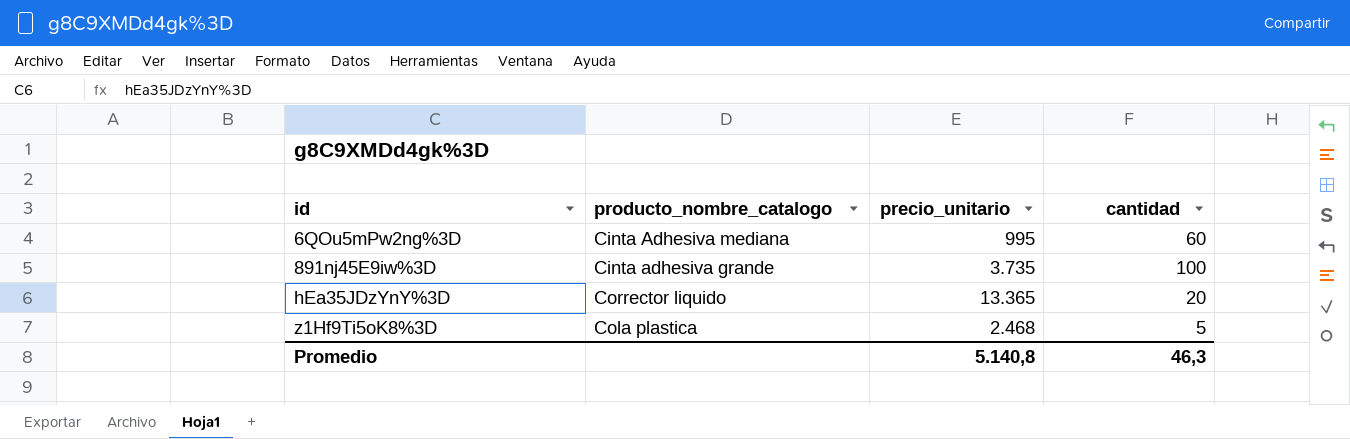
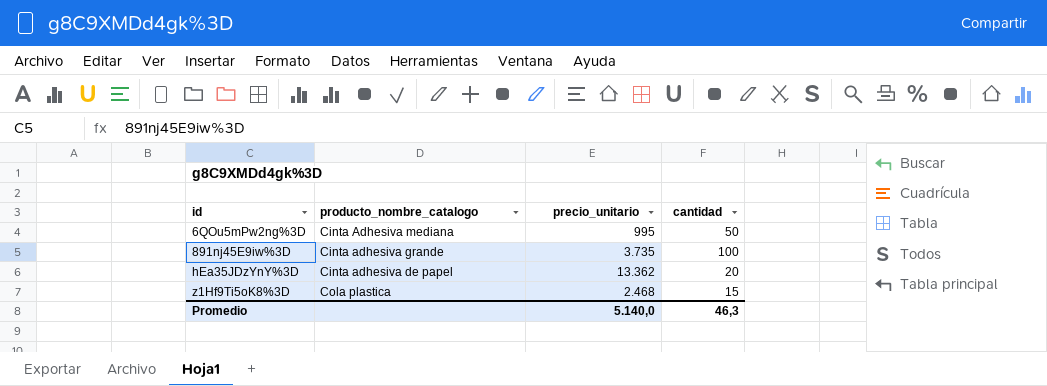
6QOu5mPw2ng%3D | cantidad: 60 -> 50
hEa35JDzYnY%3D | producto_nombre_catalogo: Corrector liquido -> Cinta adhesiva de papel
hEa35JDzYnY%3D | precio_unitario: 13.365 -> 13.362
z1Hf9Ti5oK8%3D | cantidad: 5 -> 15
Promedio | precio_unitario: 5.140,8 -> 5.140,0

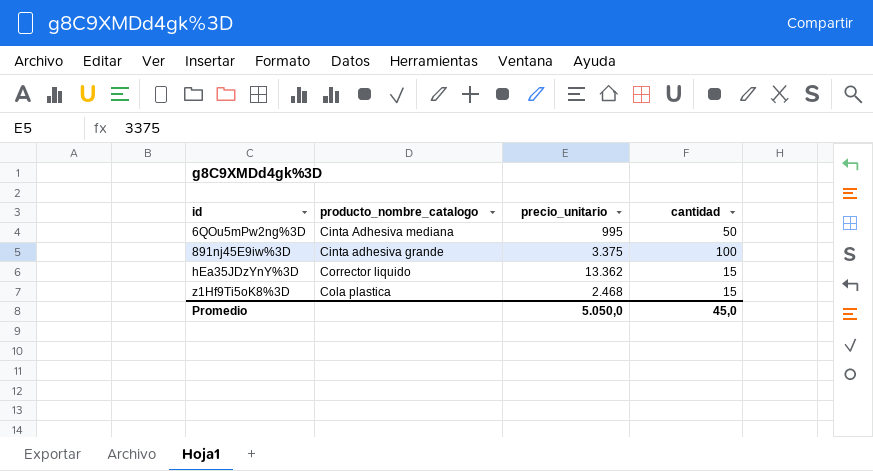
891nj45E9iw%3D | precio_unitario: 3.735 -> 3.375
hEa35JDzYnY%3D | producto_nombre_catalogo: Cinta adhesiva de papel -> Corrector liquido
hEa35JDzYnY%3D | cantidad: 20 -> 15
Promedio | precio_unitario: 5.140,0 -> 5.050,0
Promedio | cantidad: 46,3 -> 45,0

